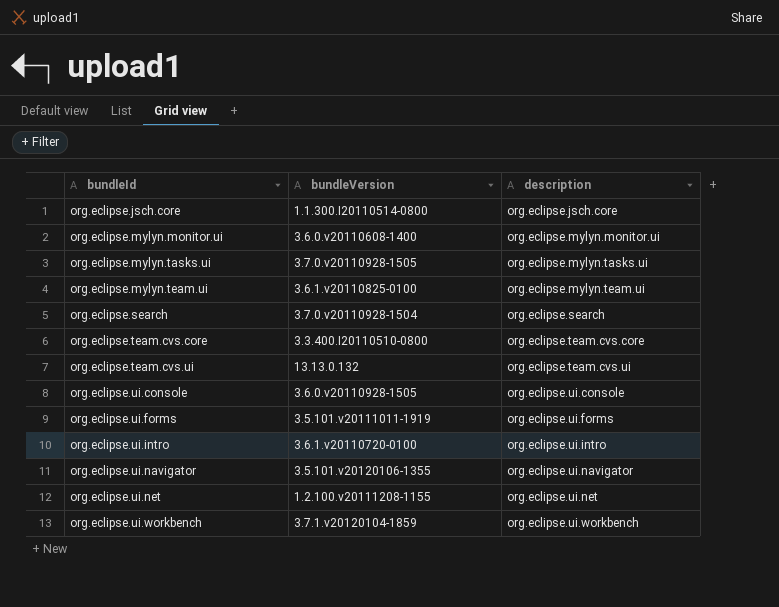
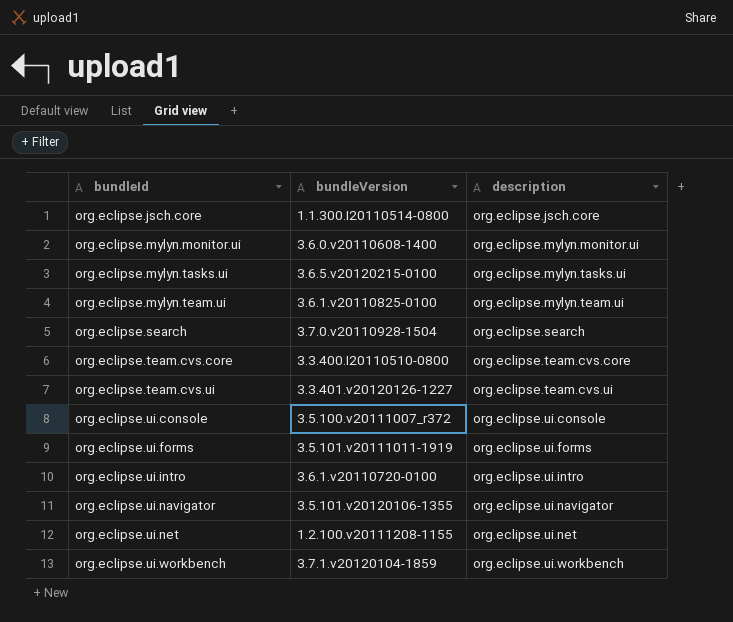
org.eclipse.mylyn.tasks.ui | bundleVersion: 3.7.0.v20110928-1505 -> 3.6.5.v20120215-0100
org.eclipse.team.cvs.ui | bundleVersion: 13.13.0.132 -> 3.3.401.v20120126-1227
org.eclipse.ui.console | bundleVersion: 3.6.0.v20110928-1505 -> 3.5.100.v20111007_r372

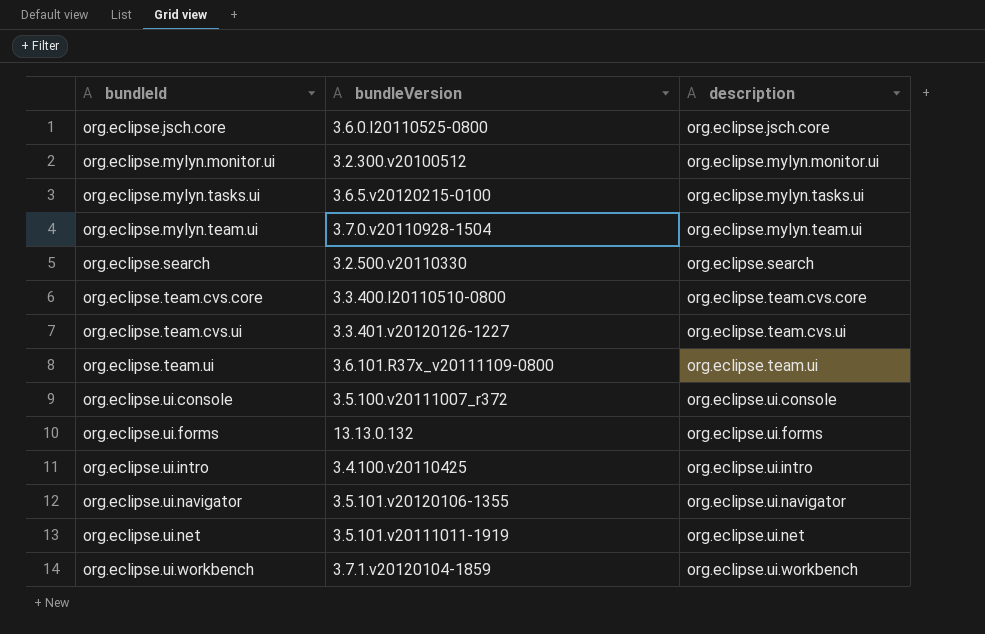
org.eclipse.jsch.core | bundleVersion: 1.1.300.I20110514-0800 -> 3.6.0.I20110525-0800
org.eclipse.mylyn.monitor.ui | bundleVersion: 3.6.0.v20110608-1400 -> 3.2.300.v20100512
org.eclipse.mylyn.team.ui | bundleVersion: 3.6.1.v20110825-0100 -> 3.7.0.v20110928-1504
org.eclipse.search | bundleVersion: 3.7.0.v20110928-1504 -> 3.2.500.v20110330
row org.eclipse.team.ui: none -> 3.6.101.R37x_v20111109-0800 | org.eclipse.team.ui
org.eclipse.ui.forms | bundleVersion: 3.5.101.v20111011-1919 -> 13.13.0.132
org.eclipse.ui.intro | bundleVersion: 3.6.1.v20110720-0100 -> 3.4.100.v20110425
org.eclipse.ui.net | bundleVersion: 1.2.100.v20111208-1155 -> 3.5.101.v20111011-1919

